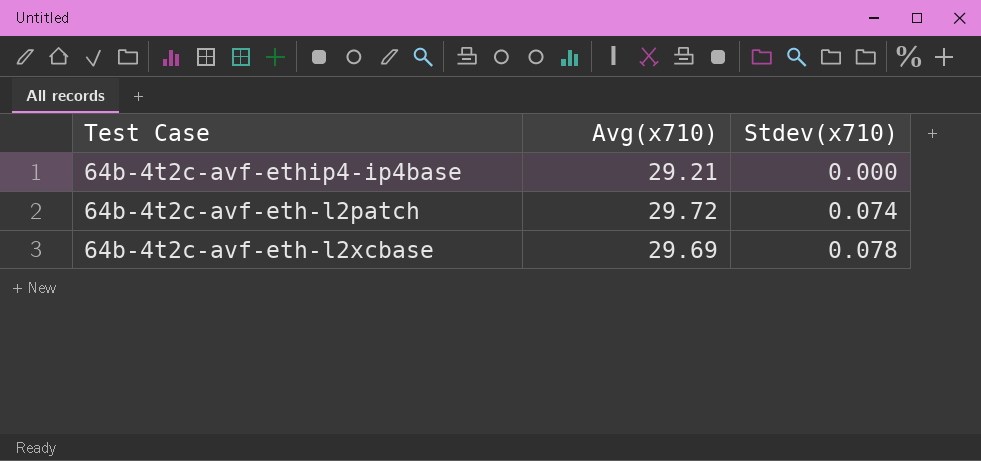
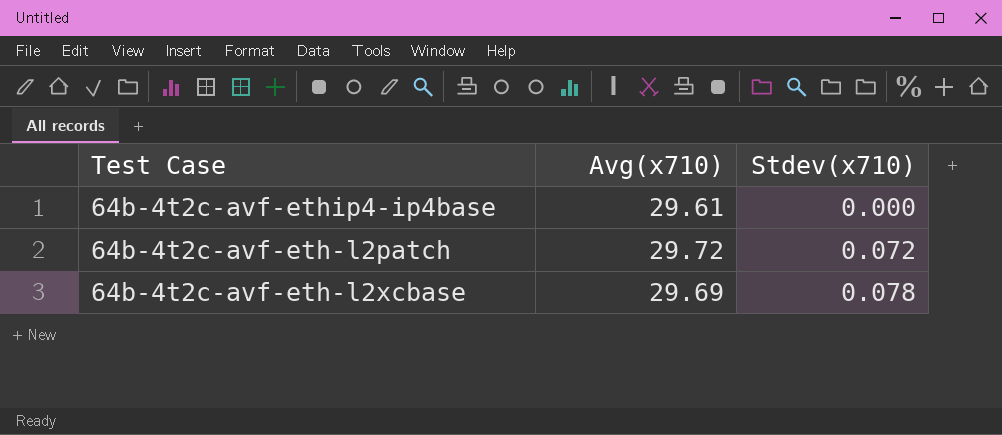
64b-4t2c-avf-ethip4-ip4base | Avg(x710): 29.21 -> 29.61
64b-4t2c-avf-eth-l2patch | Stdev(x710): 0.074 -> 0.072

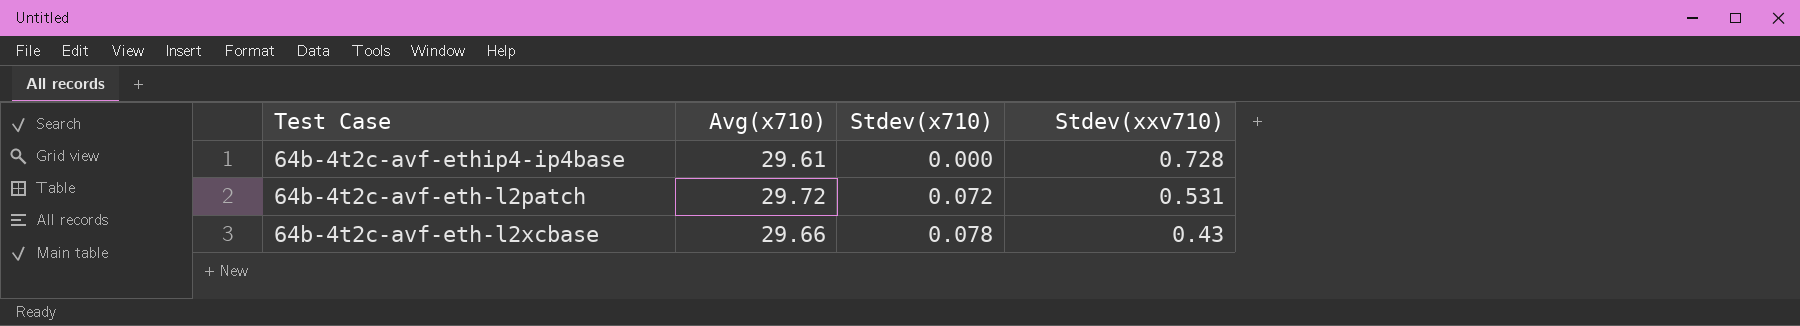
column Stdev(xxv710) | position: none -> 4
64b-4t2c-avf-eth-l2xcbase | Avg(x710): 29.69 -> 29.66

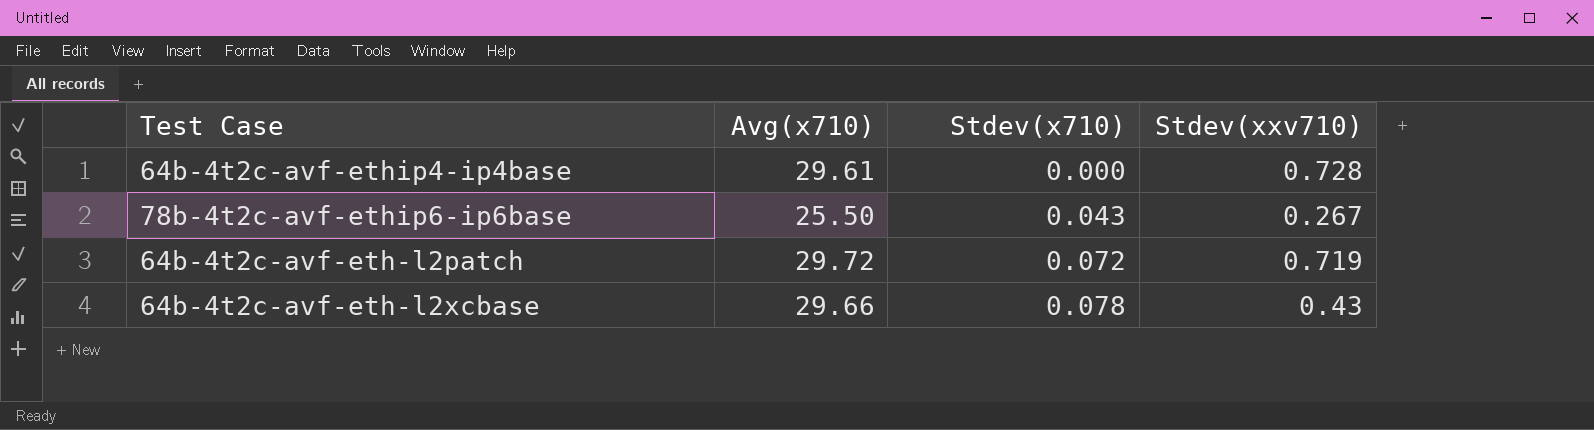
row 78b-4t2c-avf-ethip6-ip6base: none -> 25.50 | 0.043 | 0.267
64b-4t2c-avf-eth-l2patch | Stdev(xxv710): 0.531 -> 0.719

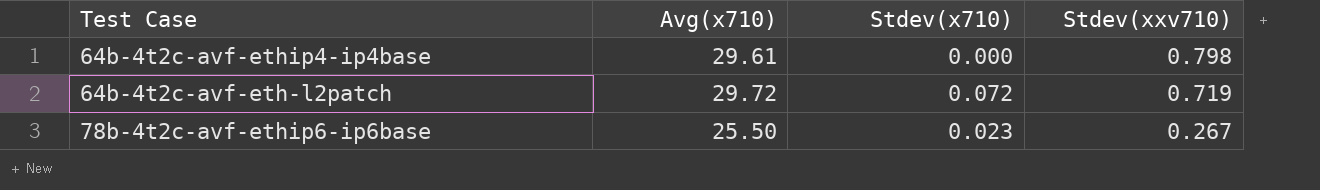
row order: Stdev(x710) ascending -> Stdev(xxv710) descending
row 64b-4t2c-avf-eth-l2xcbase: 29.66 | 0.078 | 0.43 -> none
64b-4t2c-avf-ethip4-ip4base | Stdev(xxv710): 0.728 -> 0.798
78b-4t2c-avf-ethip6-ip6base | Stdev(x710): 0.043 -> 0.023

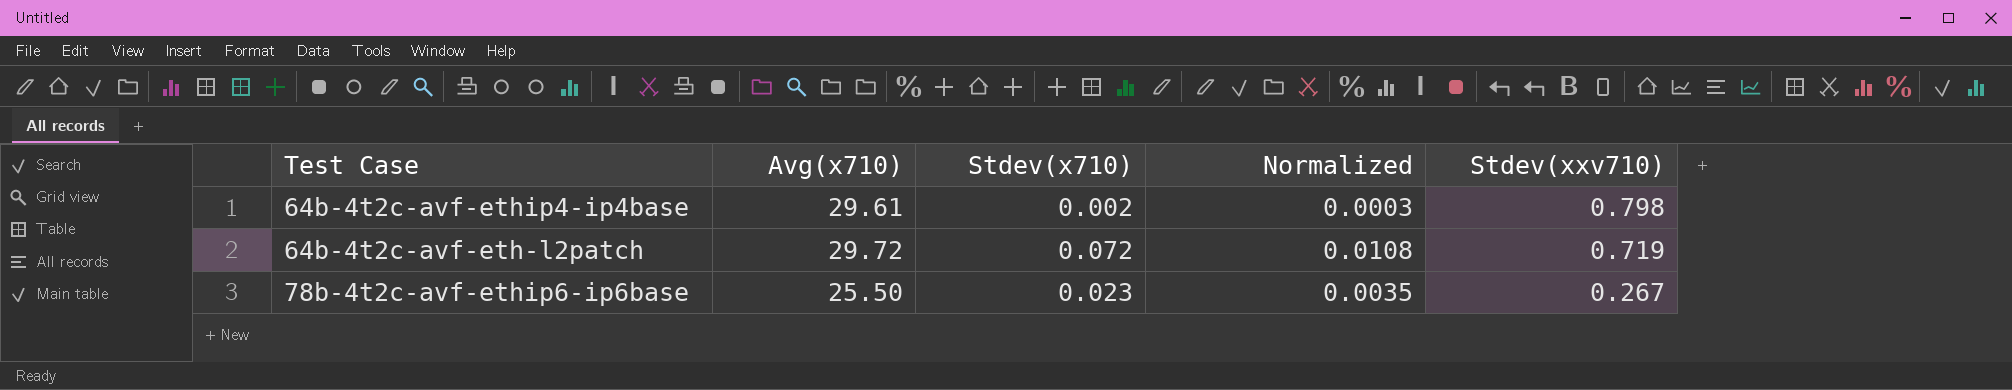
column Normalized | formula: none -> [Stdev(x710)] * 0.15
64b-4t2c-avf-ethip4-ip4base | Stdev(x710): 0.000 -> 0.002

